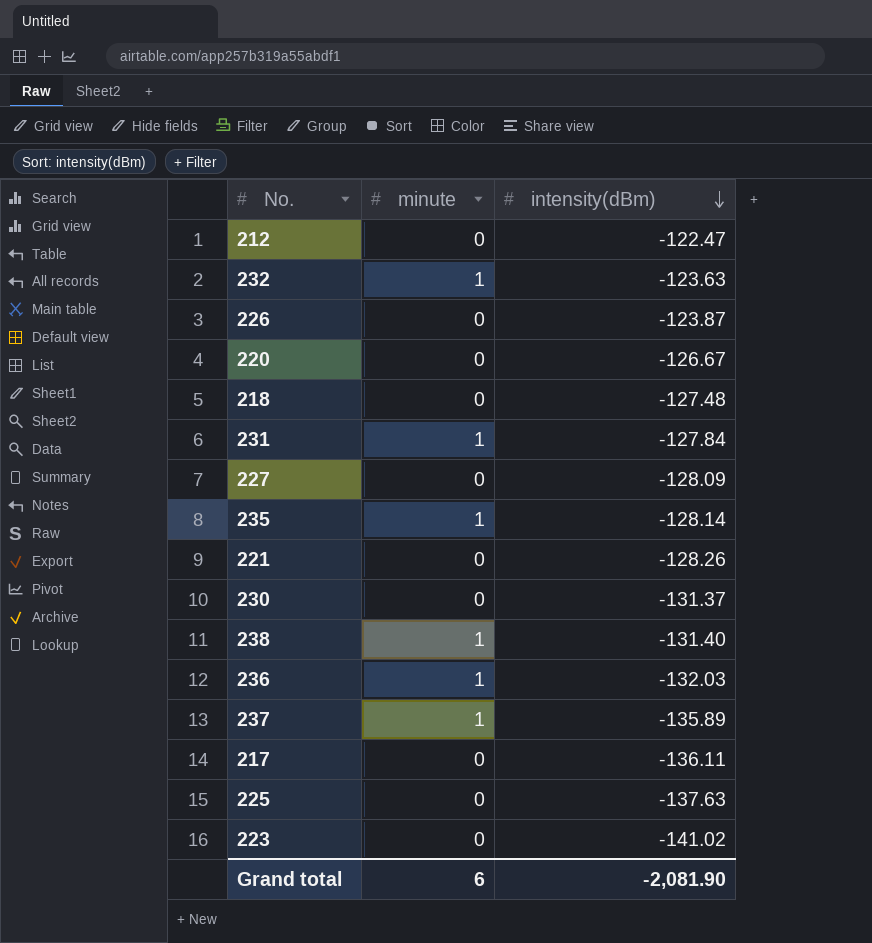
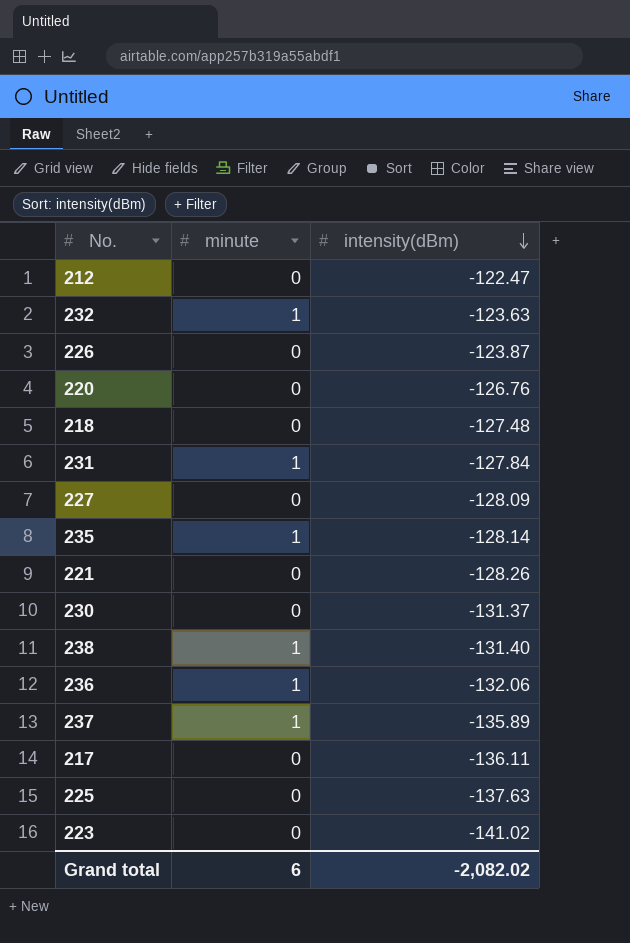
220 | intensity(dBm): -126.67 -> -126.76
236 | intensity(dBm): -132.03 -> -132.06
Grand total | intensity(dBm): -2,081.90 -> -2,082.02

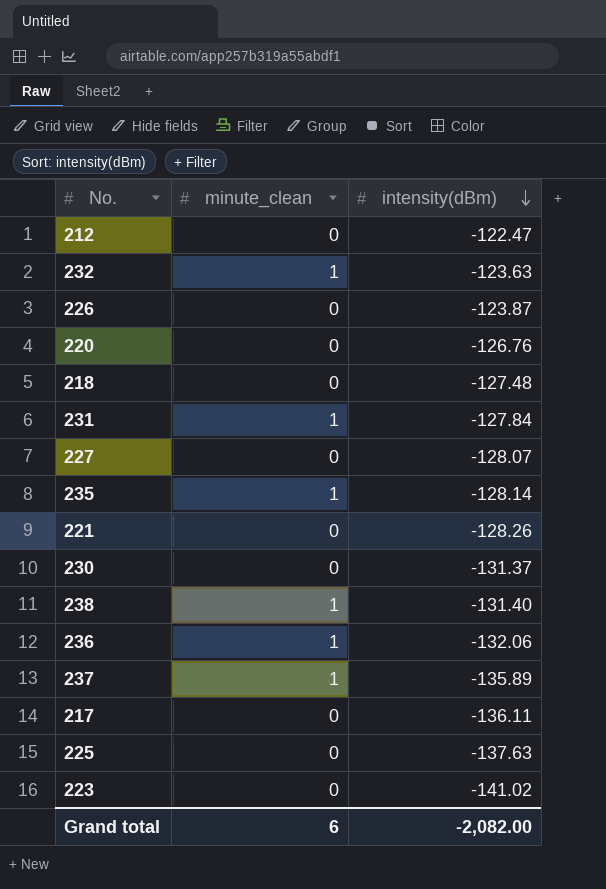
column name: minute -> minute_clean
227 | intensity(dBm): -128.09 -> -128.07
Grand total | intensity(dBm): -2,082.02 -> -2,082.00

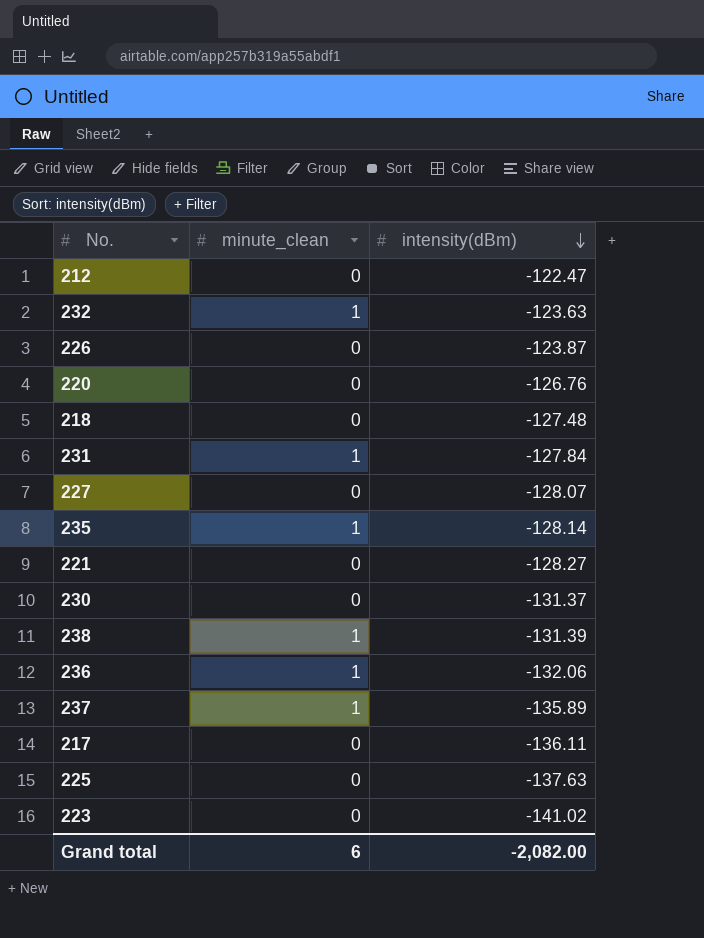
221 | intensity(dBm): -128.26 -> -128.27
238 | intensity(dBm): -131.40 -> -131.39

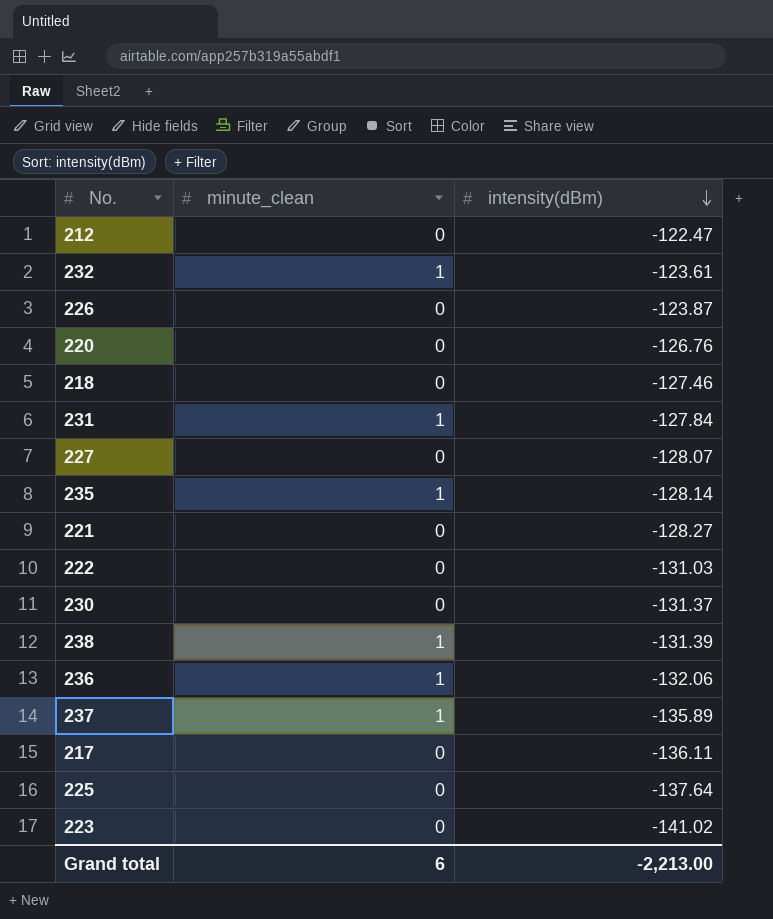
232 | intensity(dBm): -123.63 -> -123.61
218 | intensity(dBm): -127.48 -> -127.46
row 222: none -> 0 | -131.03
225 | intensity(dBm): -137.63 -> -137.64
Grand total | intensity(dBm): -2,082.00 -> -2,213.00

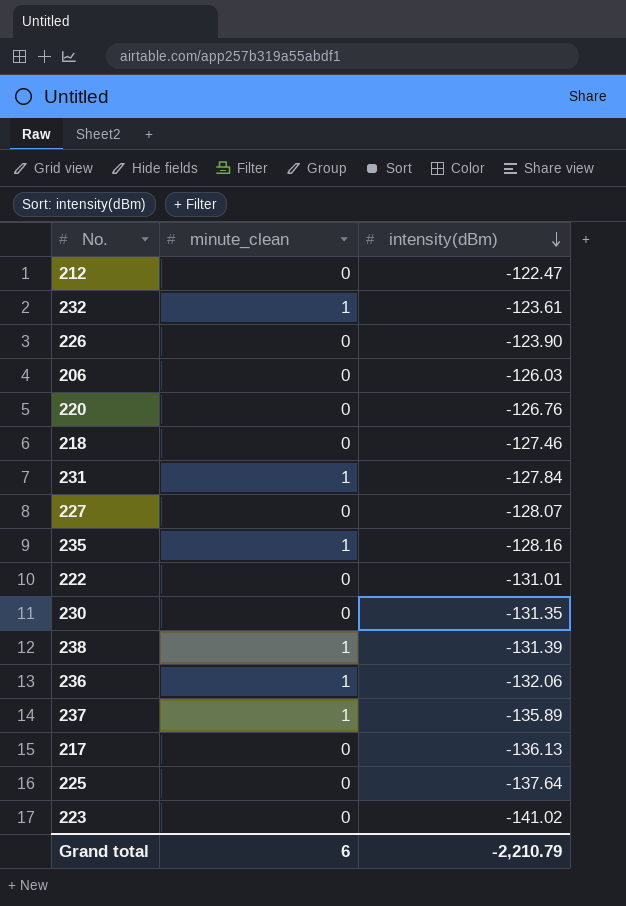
row 221: 0 | -128.27 -> none
226 | intensity(dBm): -123.87 -> -123.90
row 206: none -> 0 | -126.03
235 | intensity(dBm): -128.14 -> -128.16
222 | intensity(dBm): -131.03 -> -131.01
230 | intensity(dBm): -131.37 -> -131.35
217 | intensity(dBm): -136.11 -> -136.13
Grand total | intensity(dBm): -2,213.00 -> -2,210.79

